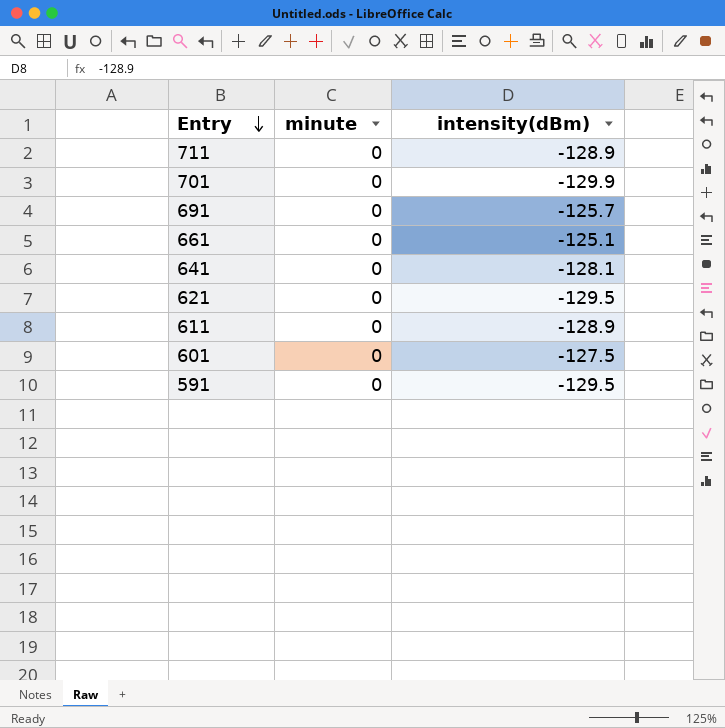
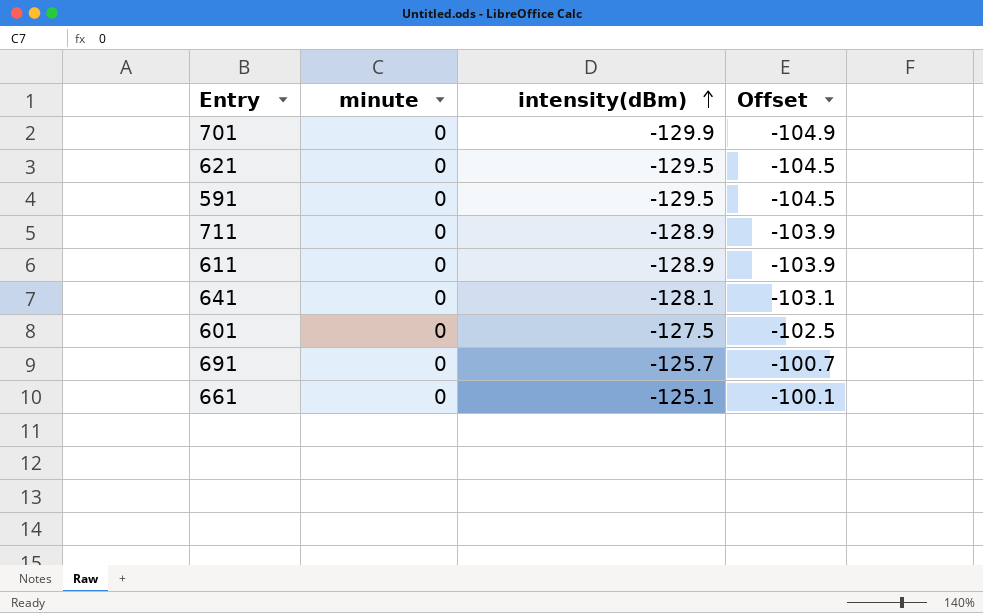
row order: Entry descending -> intensity(dBm) ascending
column Offset | formula: none -> [intensity(dBm)] + 25

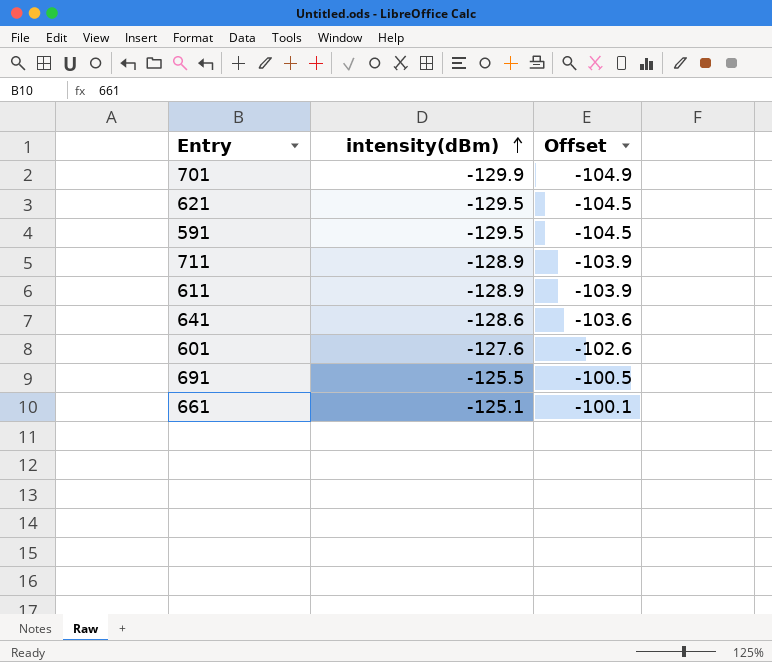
column minute | position: 2 -> none
641 | intensity(dBm): -128.1 -> -128.6
641 | Offset: -103.1 -> -103.6
601 | intensity(dBm): -127.5 -> -127.6
601 | Offset: -102.5 -> -102.6
691 | intensity(dBm): -125.7 -> -125.5
691 | Offset: -100.7 -> -100.5

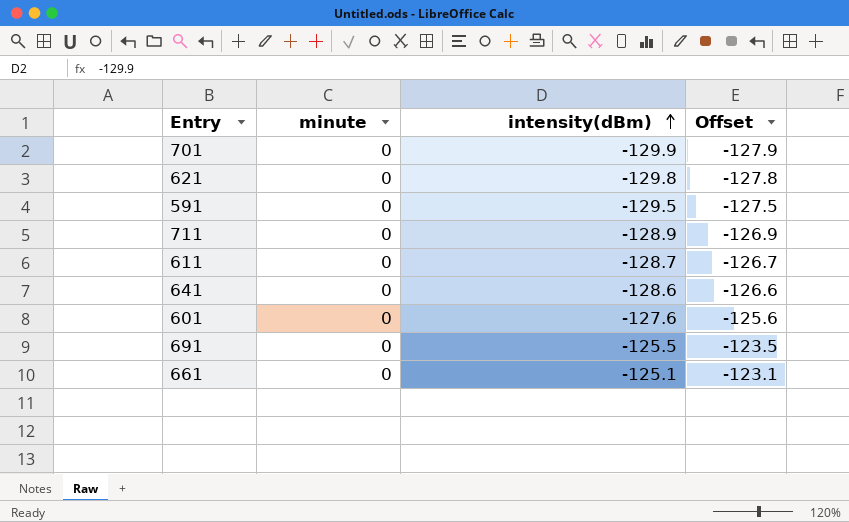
column minute | position: none -> 2
column Offset | formula: [intensity(dBm)] + 25 -> [intensity(dBm)] + 2
621 | intensity(dBm): -129.5 -> -129.8
611 | intensity(dBm): -128.9 -> -128.7

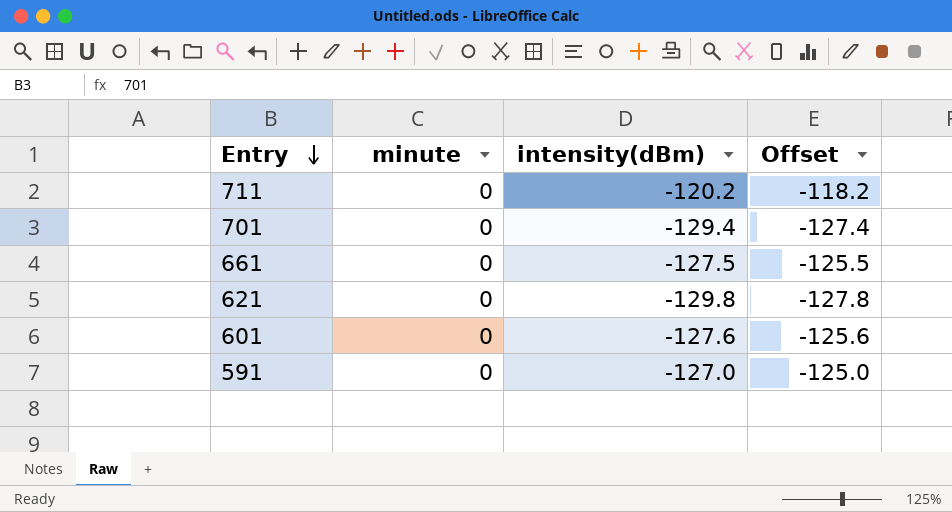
row order: intensity(dBm) ascending -> Entry descending
row 611: 0 | -128.7 | -126.7 -> none
row 641: 0 | -128.6 | -126.6 -> none
row 691: 0 | -125.5 | -123.5 -> none
711 | intensity(dBm): -128.9 -> -120.2
711 | Offset: -126.9 -> -118.2
701 | intensity(dBm): -129.9 -> -129.4
701 | Offset: -127.9 -> -127.4
661 | intensity(dBm): -125.1 -> -127.5
661 | Offset: -123.1 -> -125.5
591 | intensity(dBm): -129.5 -> -127.0
591 | Offset: -127.5 -> -125.0

